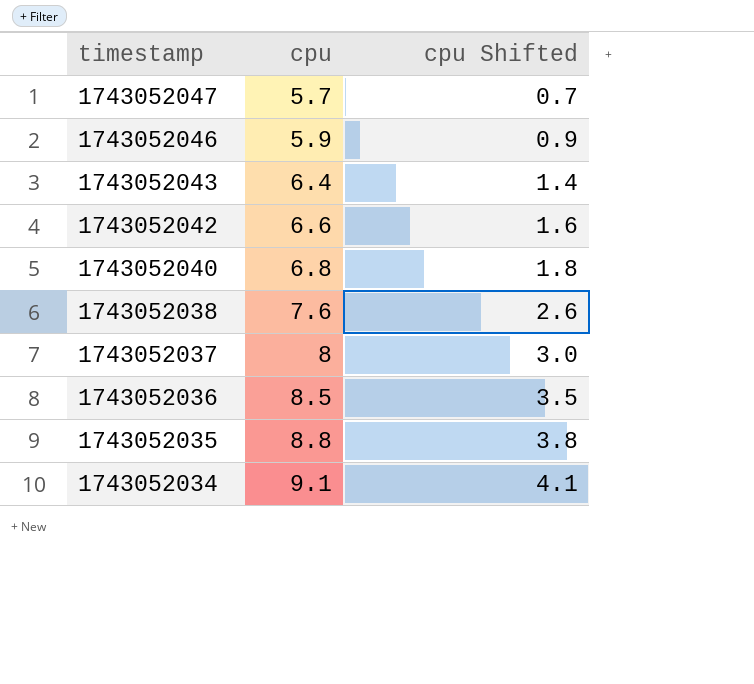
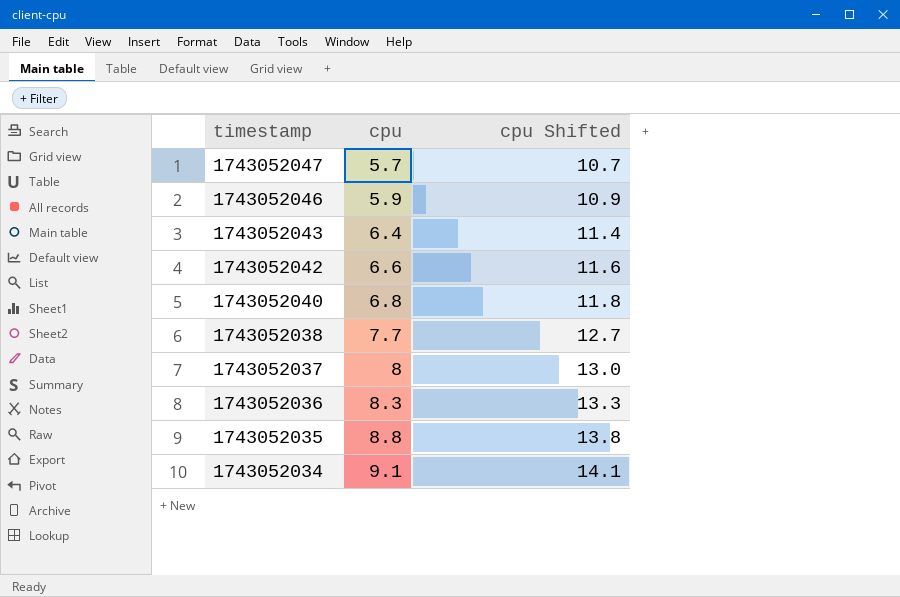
column cpu Shifted | formula: [cpu] - 5 -> [cpu] + 5
1743052038 | cpu: 7.6 -> 7.7
1743052036 | cpu: 8.5 -> 8.3

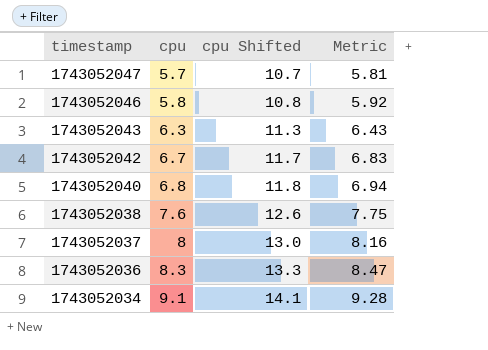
column Metric | formula: none -> [cpu] * 1.02
row 1743052035: 8.8 | 13.8 -> none
1743052046 | cpu: 5.9 -> 5.8
1743052046 | cpu Shifted: 10.9 -> 10.8
1743052043 | cpu: 6.4 -> 6.3
1743052043 | cpu Shifted: 11.4 -> 11.3
1743052042 | cpu: 6.6 -> 6.7
1743052042 | cpu Shifted: 11.6 -> 11.7
1743052038 | cpu: 7.7 -> 7.6
1743052038 | cpu Shifted: 12.7 -> 12.6

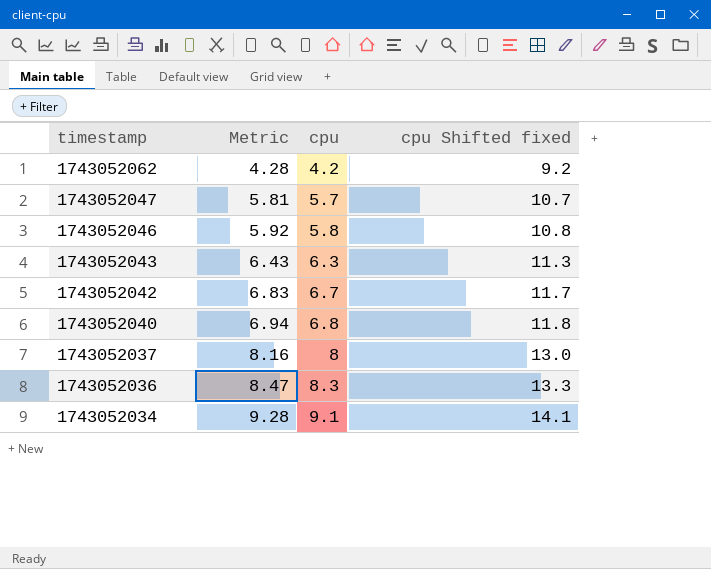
column Metric | position: 4 -> 2
column name: cpu Shifted -> cpu Shifted fixed
row 1743052038: 7.6 | 12.6 | 7.75 -> none
row 1743052062: none -> 4.28 | 4.2 | 9.2

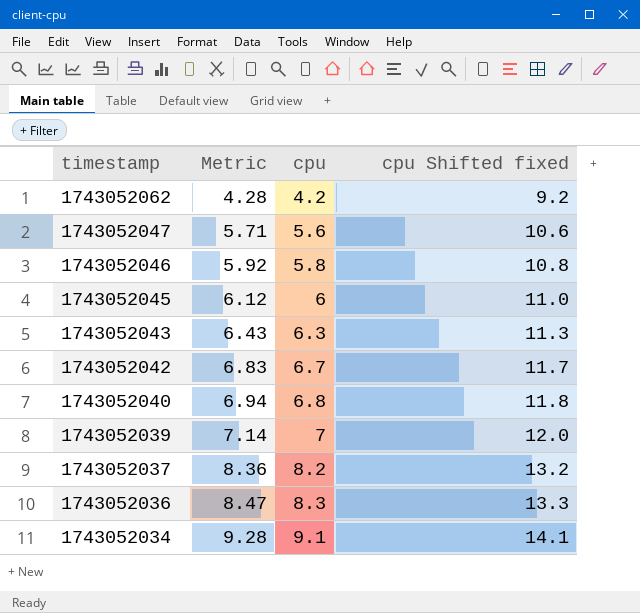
1743052047 | Metric: 5.81 -> 5.71
1743052047 | cpu: 5.7 -> 5.6
1743052047 | cpu Shifted fixed: 10.7 -> 10.6
row 1743052045: none -> 6.12 | 6 | 11.0
row 1743052039: none -> 7.14 | 7 | 12.0
1743052037 | Metric: 8.16 -> 8.36
1743052037 | cpu: 8 -> 8.2
1743052037 | cpu Shifted fixed: 13.0 -> 13.2

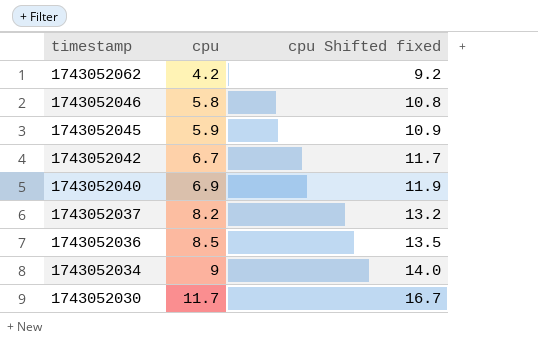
column Metric | formula: [cpu] * 1.02 -> none
row 1743052047: 5.71 | 5.6 | 10.6 -> none
row 1743052043: 6.43 | 6.3 | 11.3 -> none
row 1743052039: 7.14 | 7 | 12.0 -> none
1743052045 | cpu: 6 -> 5.9
1743052045 | cpu Shifted fixed: 11.0 -> 10.9
1743052040 | cpu: 6.8 -> 6.9
1743052040 | cpu Shifted fixed: 11.8 -> 11.9
1743052036 | cpu: 8.3 -> 8.5
1743052036 | cpu Shifted fixed: 13.3 -> 13.5
1743052034 | cpu: 9.1 -> 9
1743052034 | cpu Shifted fixed: 14.1 -> 14.0
row 1743052030: none -> 11.7 | 16.7

